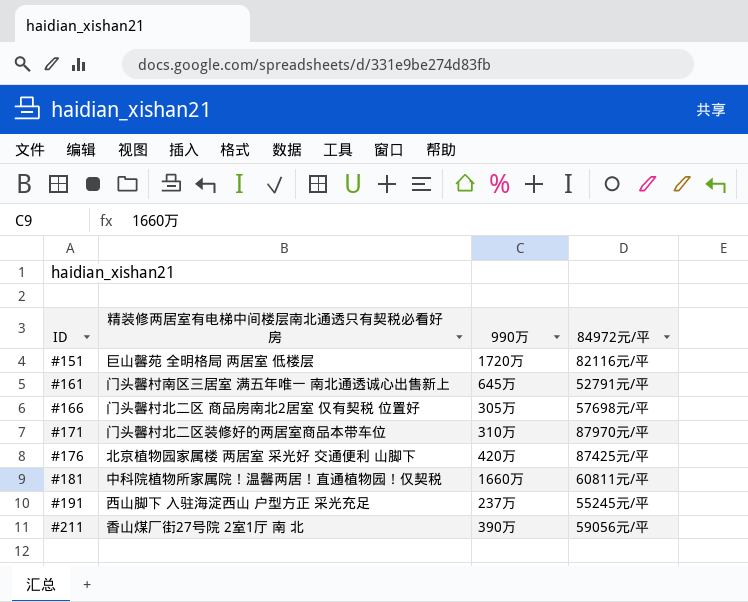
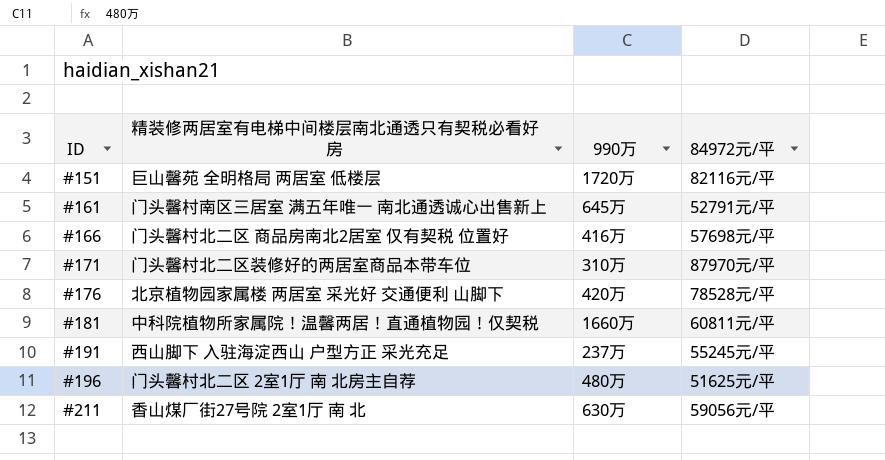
#166 | 990万: 305万 -> 416万
#176 | 84972元/平: 87425元/平 -> 78528元/平
row #196: none -> 门头馨村北二区 2室1厅 南 北房主自荐 | 480万 | 51625元/平
#211 | 990万: 390万 -> 630万

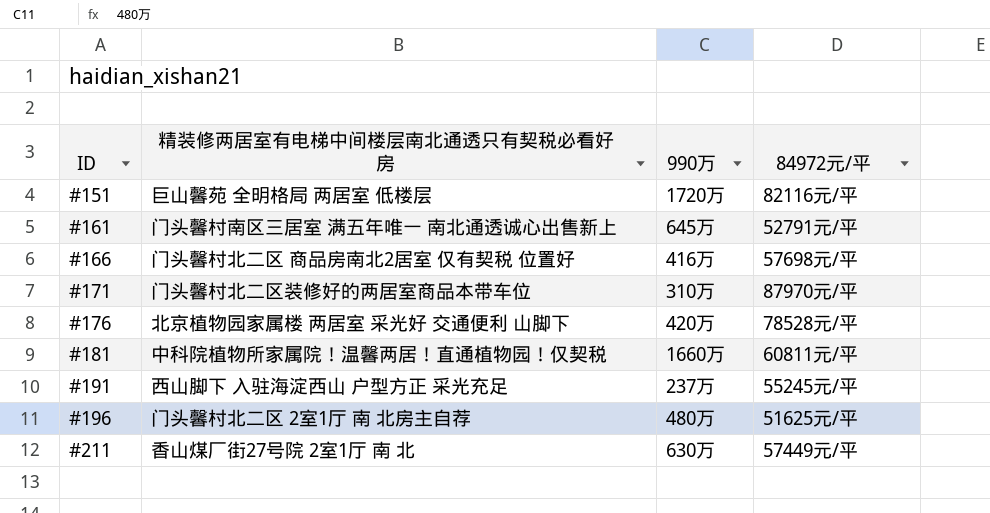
#211 | 84972元/平: 59056元/平 -> 57449元/平

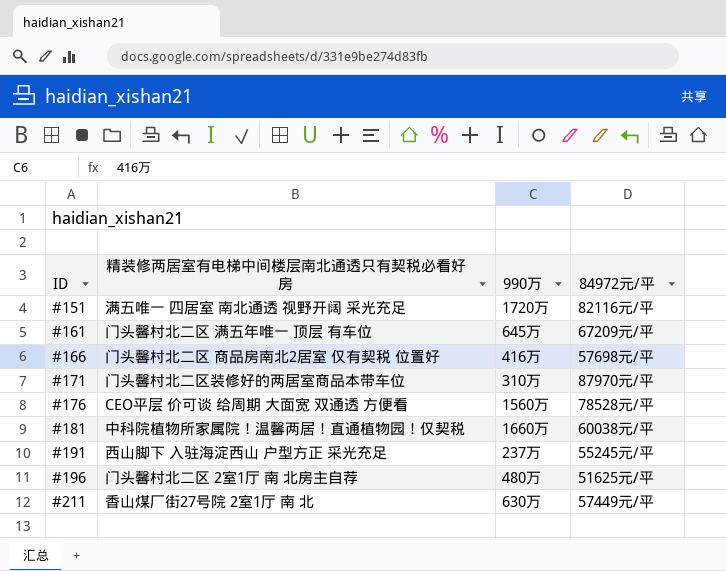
#151 | 精装修两居室有电梯中间楼层南北通透只有契税必看好房: 巨山馨苑 全明格局 两居室 低楼层 -> 满五唯一 四居室 南北通透 视野开阔 采光充足
#161 | 精装修两居室有电梯中间楼层南北通透只有契税必看好房: 门头馨村南区三居室 满五年唯一 南北通透诚心出售新上 -> 门头馨村北二区 满五年唯一 顶层 有车位
#161 | 84972元/平: 52791元/平 -> 67209元/平
#176 | 精装修两居室有电梯中间楼层南北通透只有契税必看好房: 北京植物园家属楼 两居室 采光好 交通便利 山脚下 -> CEO平层 价可谈 给周期 大面宽 双通透 方便看
#176 | 990万: 420万 -> 1560万
#181 | 84972元/平: 60811元/平 -> 60038元/平

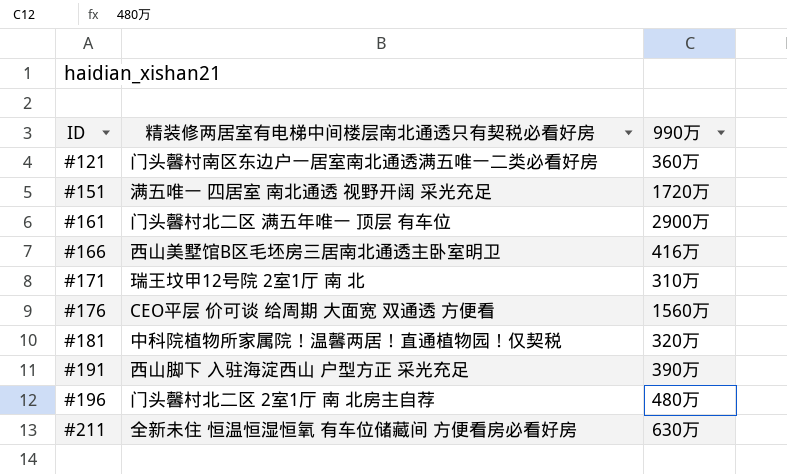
column 84972元/平 | position: 4 -> none
row #121: none -> 门头馨村南区东边户一居室南北通透满五唯一二类必看好房 | 360万
#161 | 990万: 645万 -> 2900万
#166 | 精装修两居室有电梯中间楼层南北通透只有契税必看好房: 门头馨村北二区 商品房南北2居室 仅有契税 位置好 -> 西山美墅馆B区毛坯房三居南北通透主卧室明卫
#171 | 精装修两居室有电梯中间楼层南北通透只有契税必看好房: 门头馨村北二区装修好的两居室商品本带车位 -> 瑞王坟甲12号院 2室1厅 南 北
#181 | 990万: 1660万 -> 320万
#191 | 990万: 237万 -> 390万
#211 | 精装修两居室有电梯中间楼层南北通透只有契税必看好房: 香山煤厂街27号院 2室1厅 南 北 -> 全新未住 恒温恒湿恒氧 有车位储藏间 方便看房必看好房

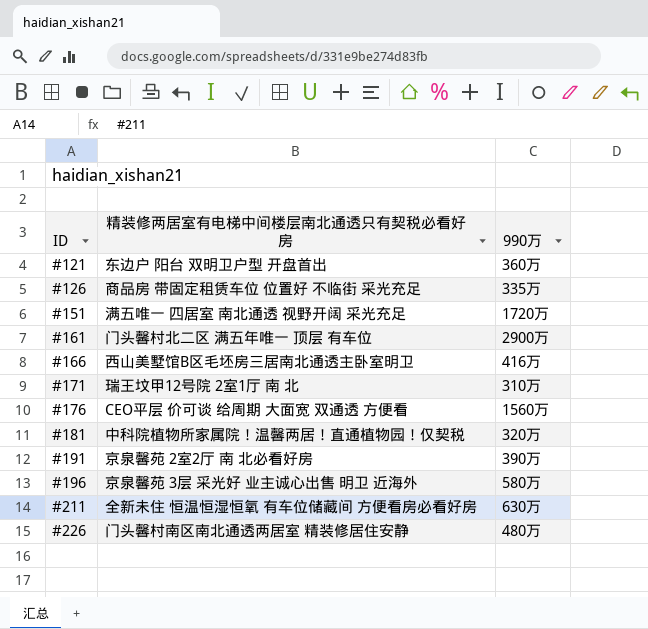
#121 | 精装修两居室有电梯中间楼层南北通透只有契税必看好房: 门头馨村南区东边户一居室南北通透满五唯一二类必看好房 -> 东边户 阳台 双明卫户型 开盘首出
row #126: none -> 商品房 带固定租赁车位 位置好 不临街 采光充足 | 335万
#191 | 精装修两居室有电梯中间楼层南北通透只有契税必看好房: 西山脚下 入驻海淀西山 户型方正 采光充足 -> 京泉馨苑 2室2厅 南 北必看好房
#196 | 精装修两居室有电梯中间楼层南北通透只有契税必看好房: 门头馨村北二区 2室1厅 南 北房主自荐 -> 京泉馨苑 3层 采光好 业主诚心出售 明卫 近海外
#196 | 990万: 480万 -> 580万
row #226: none -> 门头馨村南区南北通透两居室 精装修居住安静 | 480万

